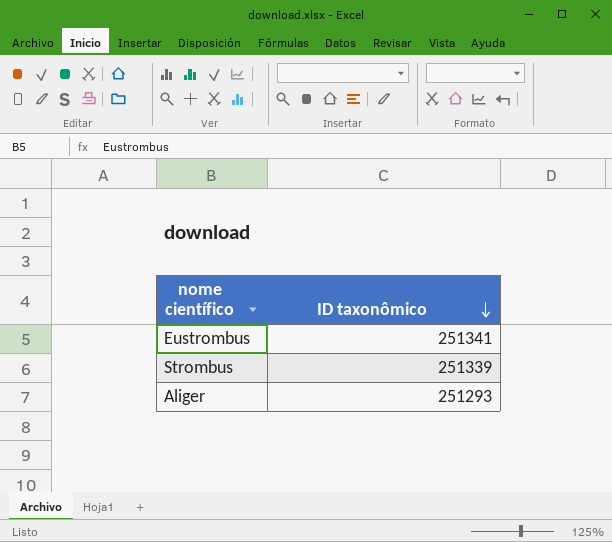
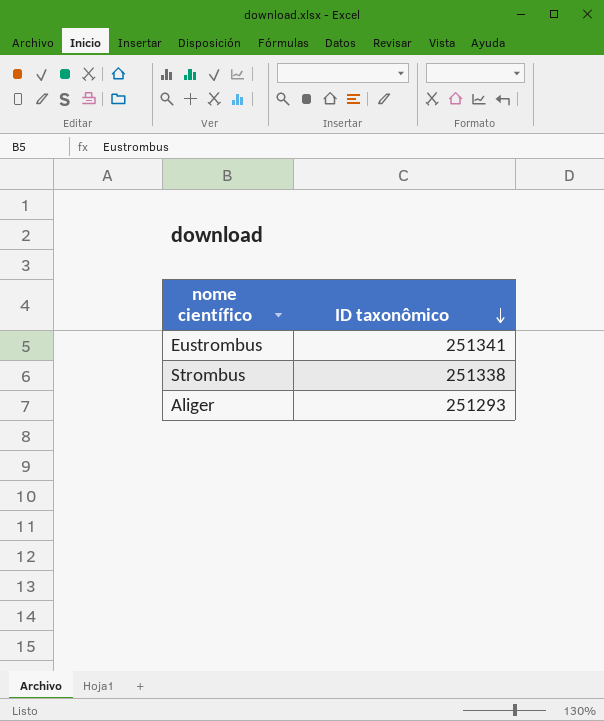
Strombus | ID taxonômico: 251339 -> 251338

